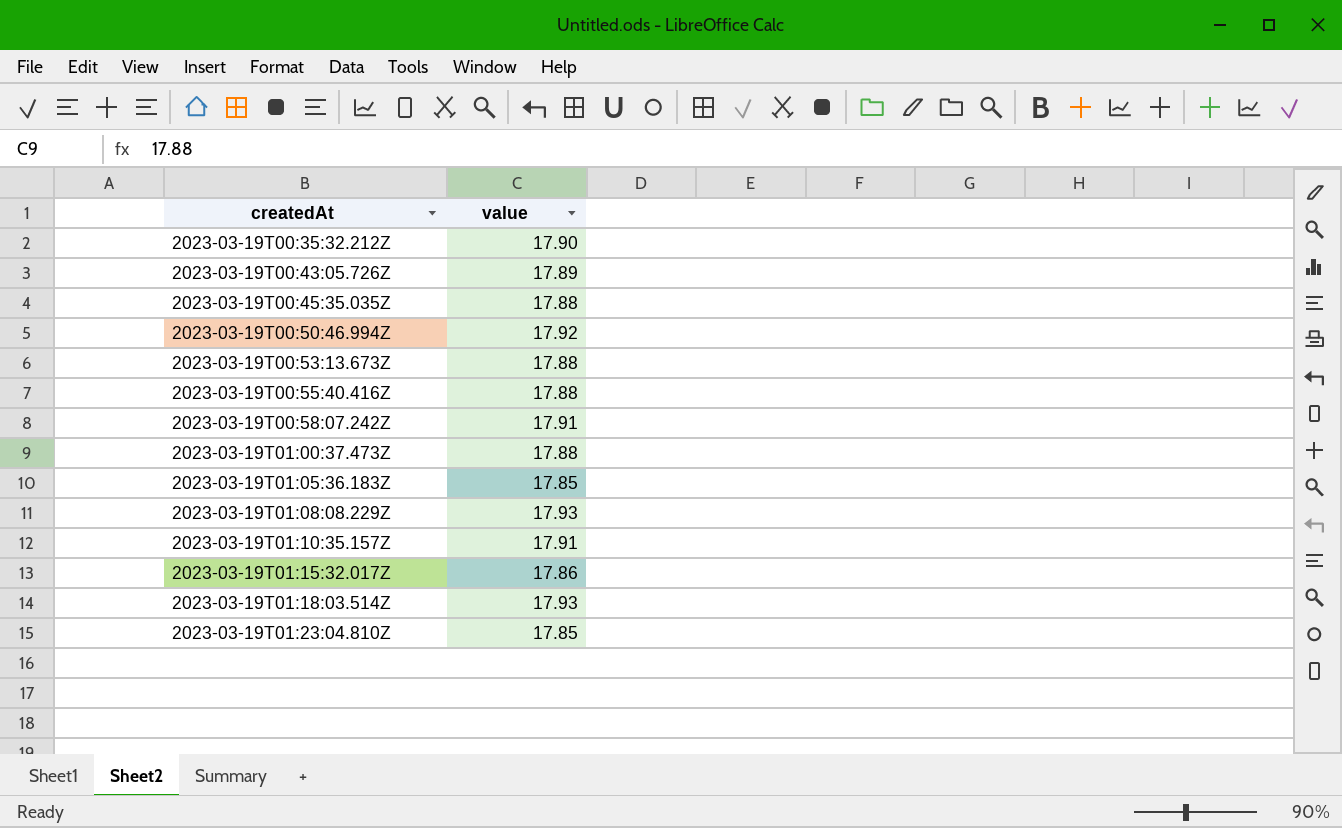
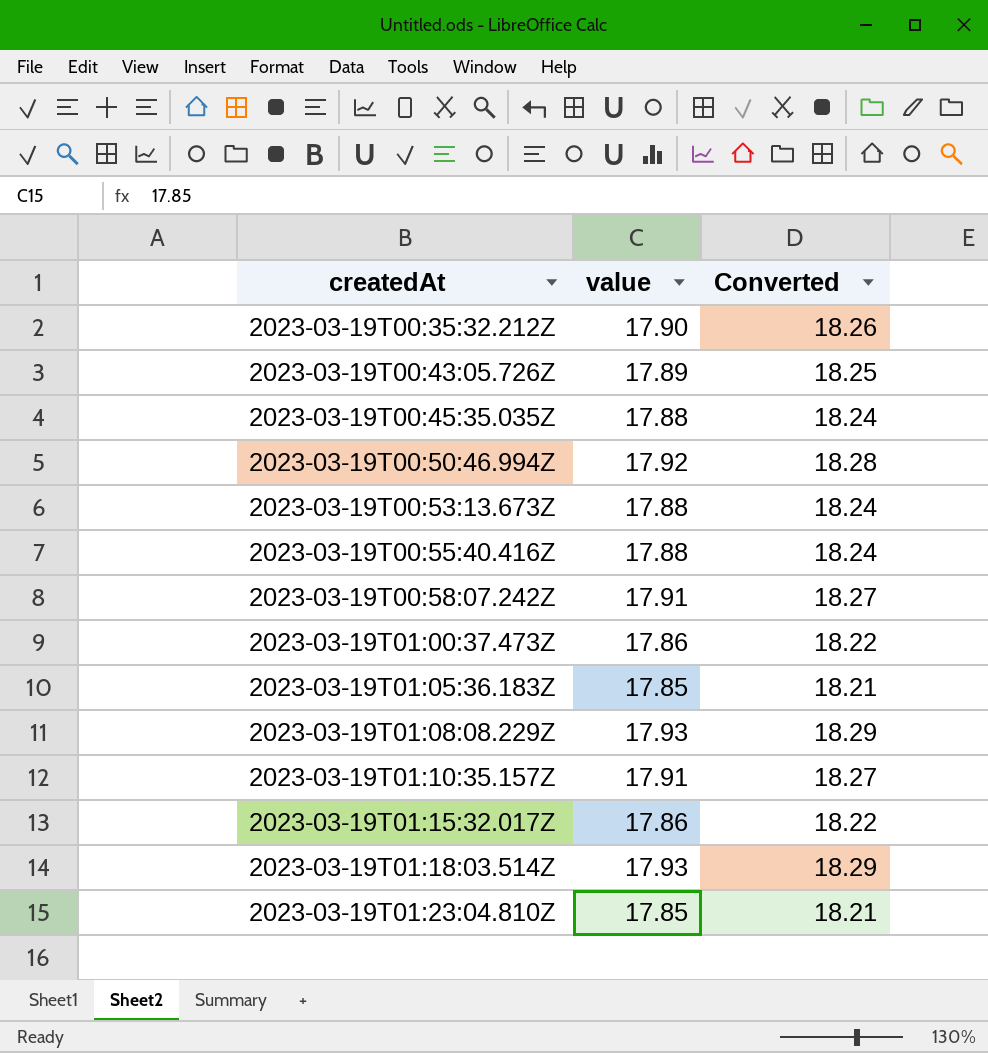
column Converted | formula: none -> [value] * 1.02
2023-03-19T01:00:37.473Z | value: 17.88 -> 17.86

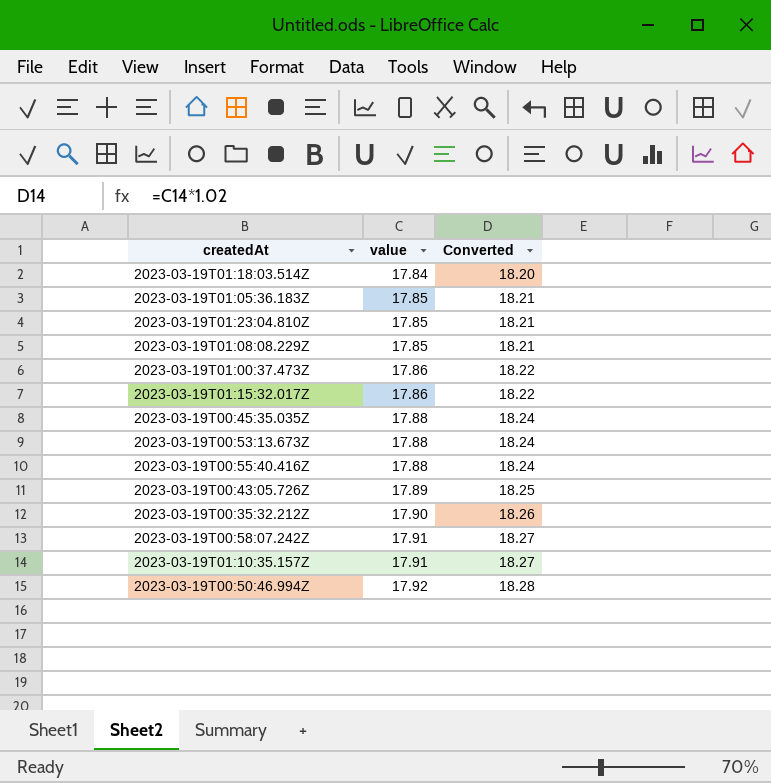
row order: createdAt ascending -> value ascending
2023-03-19T01:18:03.514Z | value: 17.93 -> 17.84
2023-03-19T01:18:03.514Z | Converted: 18.29 -> 18.20
2023-03-19T01:08:08.229Z | value: 17.93 -> 17.85
2023-03-19T01:08:08.229Z | Converted: 18.29 -> 18.21

